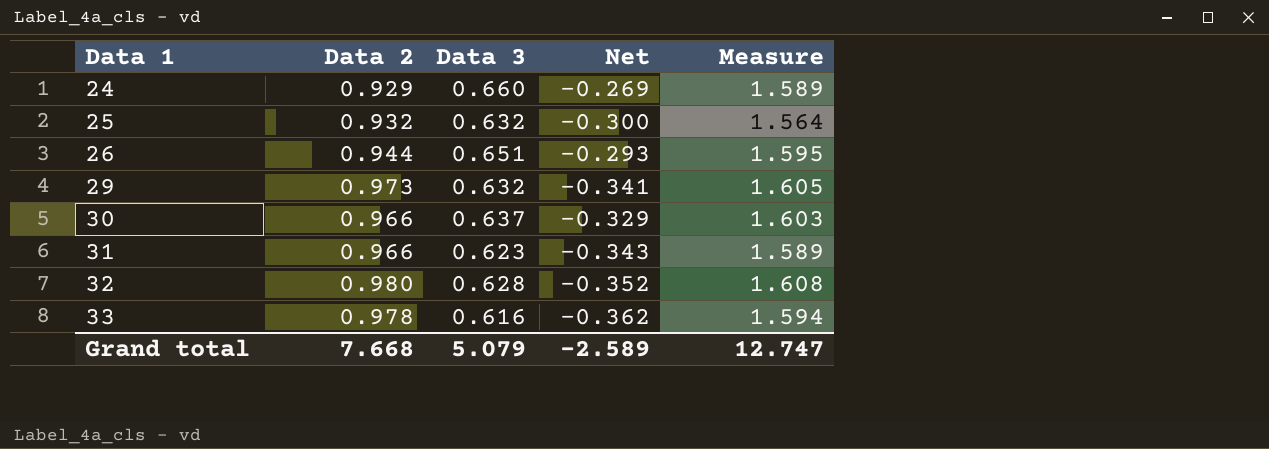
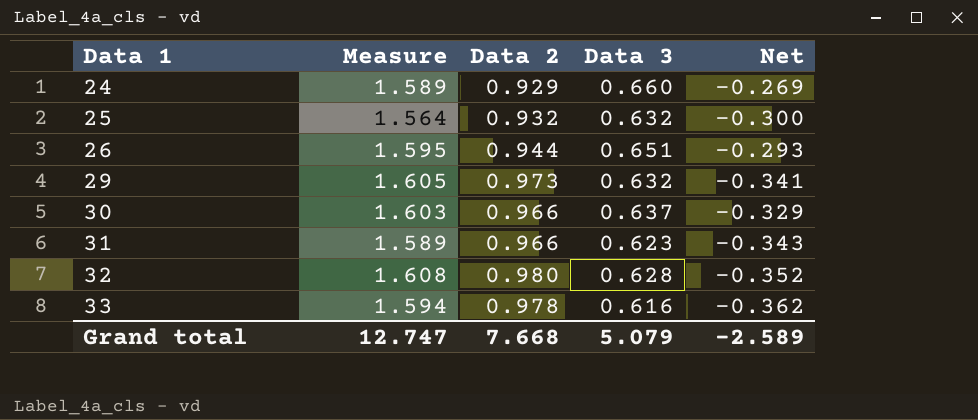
column Measure | position: 5 -> 2

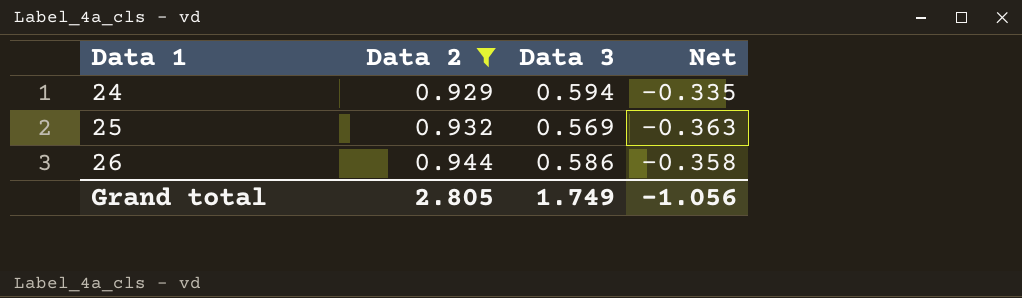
filter: none -> Data 2 <= 0.944
column Measure | formula: [Data 2] + [Data 3] -> none
24 | Data 3: 0.660 -> 0.594
24 | Net: -0.269 -> -0.335
25 | Data 3: 0.632 -> 0.569
25 | Net: -0.300 -> -0.363
26 | Data 3: 0.651 -> 0.586
26 | Net: -0.293 -> -0.358
Grand total | Data 2: 7.668 -> 2.805
Grand total | Data 3: 5.079 -> 1.749
Grand total | Net: -2.589 -> -1.056

